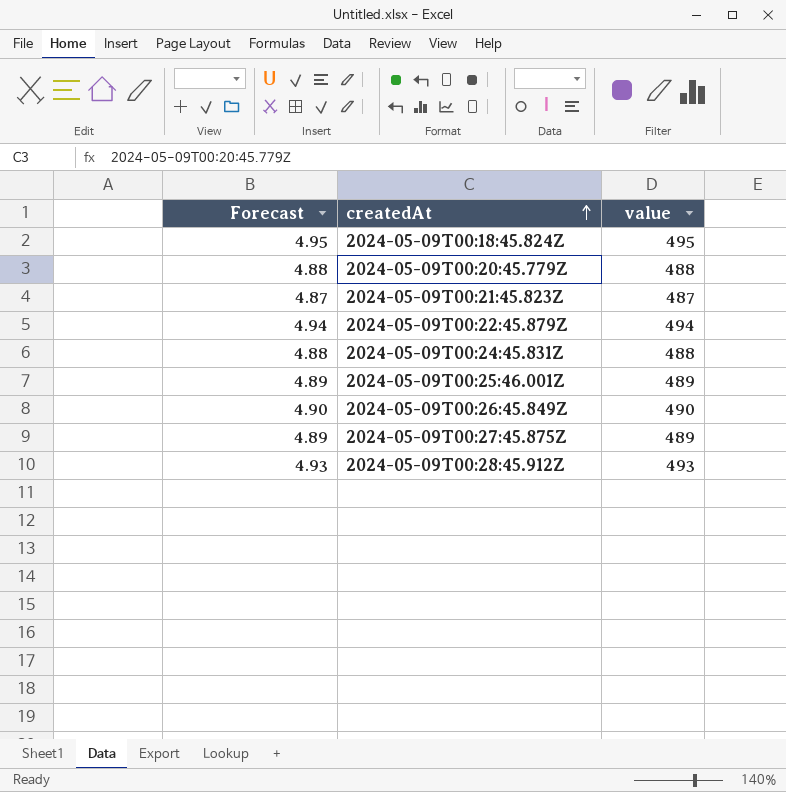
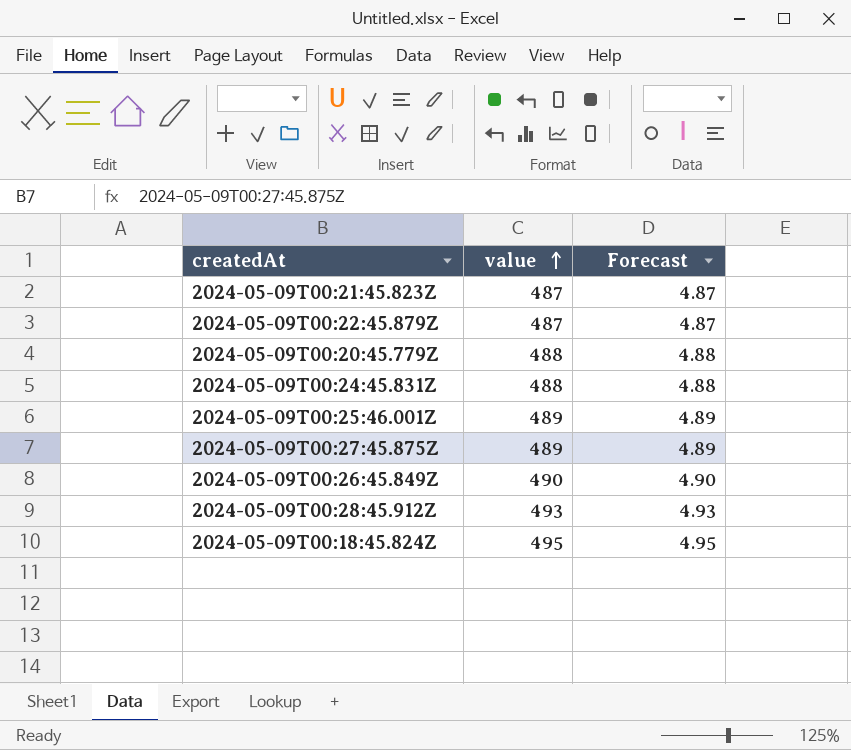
row order: createdAt ascending -> value ascending
column Forecast | position: 1 -> 3
2024-05-09T00:22:45.879Z | value: 494 -> 487
2024-05-09T00:22:45.879Z | Forecast: 4.94 -> 4.87

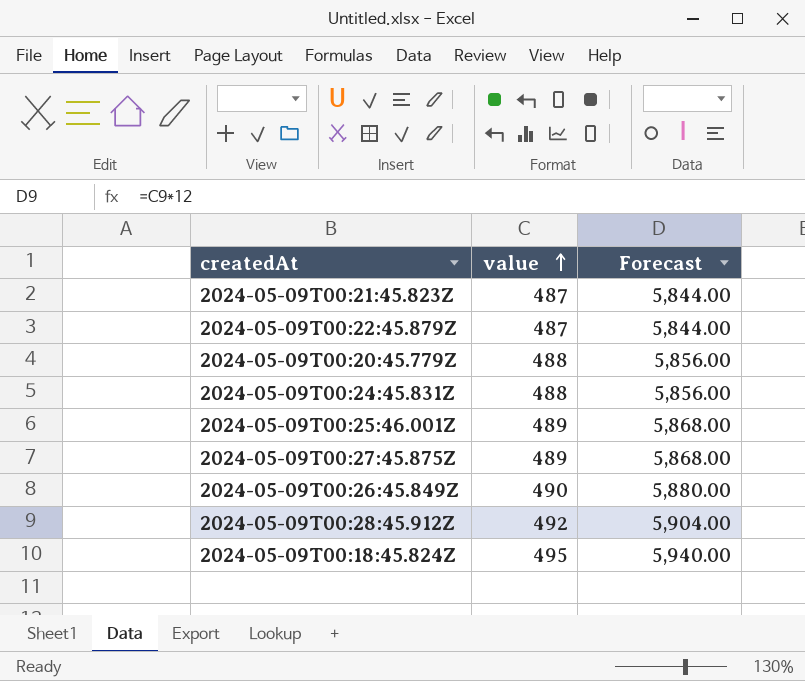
column Forecast | formula: [value] * 0.01 -> [value] * 12
2024-05-09T00:28:45.912Z | value: 493 -> 492

